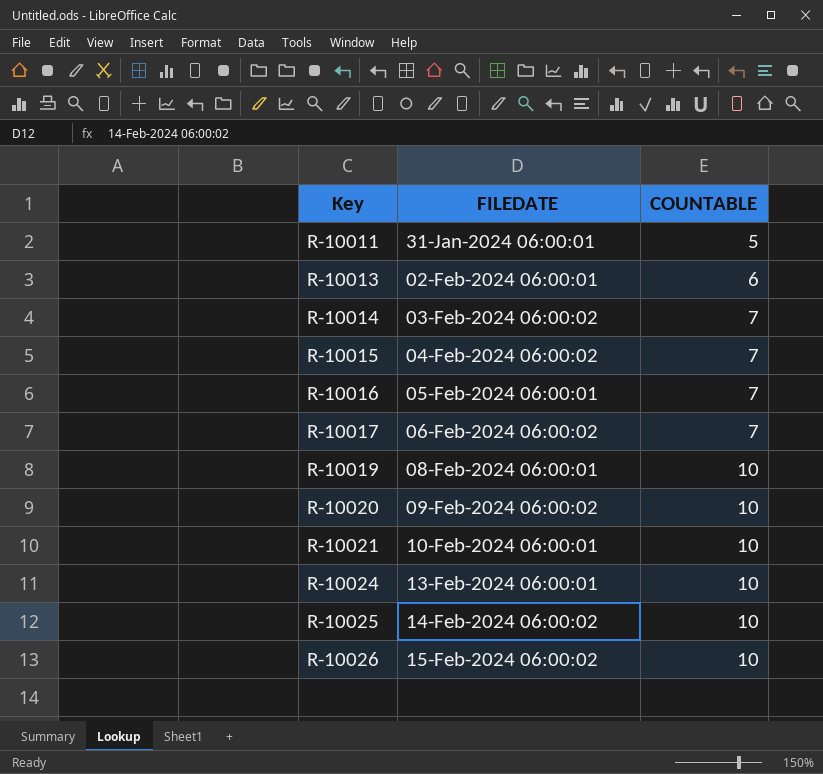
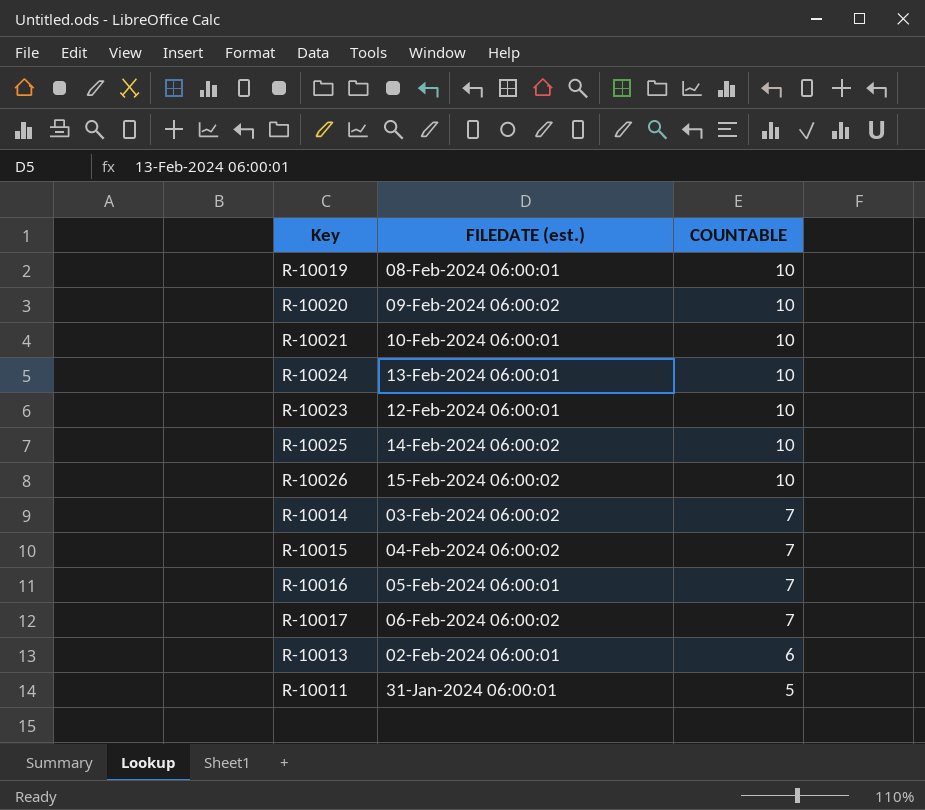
row order: Key ascending -> COUNTABLE descending
column name: FILEDATE -> FILEDATE (est.)
row R-10023: none -> 12-Feb-2024 06:00:01 | 10

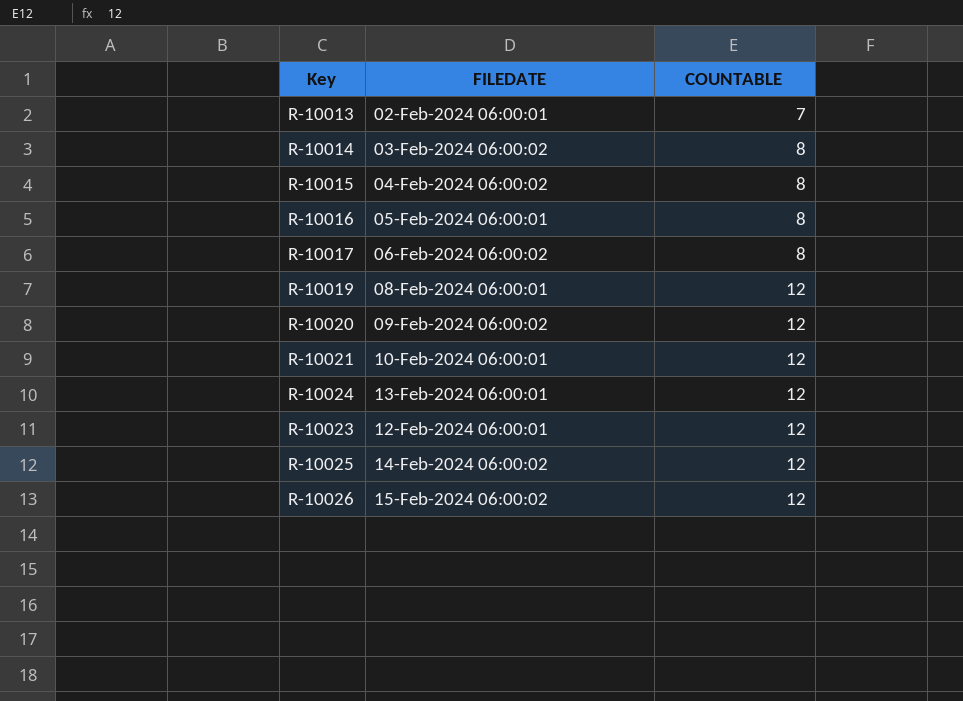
row order: COUNTABLE descending -> COUNTABLE ascending
column name: FILEDATE (est.) -> FILEDATE
row R-10011: 31-Jan-2024 06:00:01 | 5 -> none
R-10013 | COUNTABLE: 6 -> 7
R-10014 | COUNTABLE: 7 -> 8
R-10015 | COUNTABLE: 7 -> 8
R-10016 | COUNTABLE: 7 -> 8
R-10017 | COUNTABLE: 7 -> 8
R-10019 | COUNTABLE: 10 -> 12
R-10020 | COUNTABLE: 10 -> 12
R-10021 | COUNTABLE: 10 -> 12
R-10024 | COUNTABLE: 10 -> 12
R-10023 | COUNTABLE: 10 -> 12
R-10025 | COUNTABLE: 10 -> 12
R-10026 | COUNTABLE: 10 -> 12

